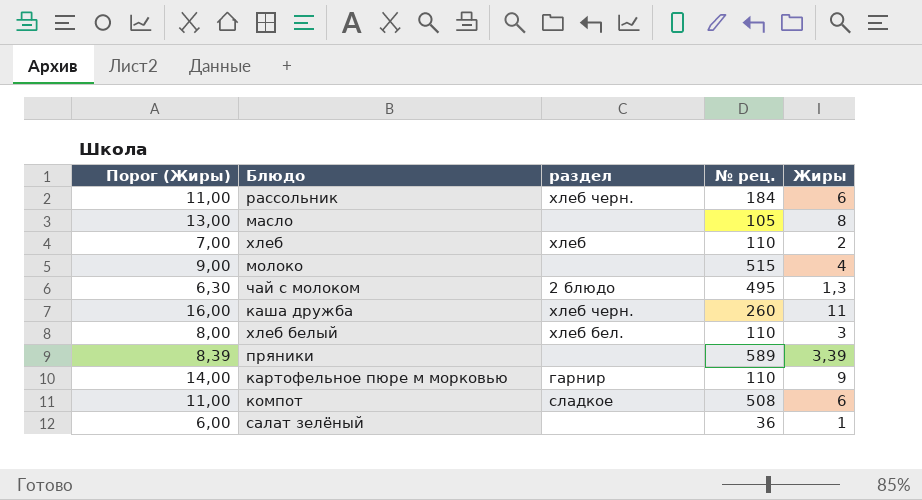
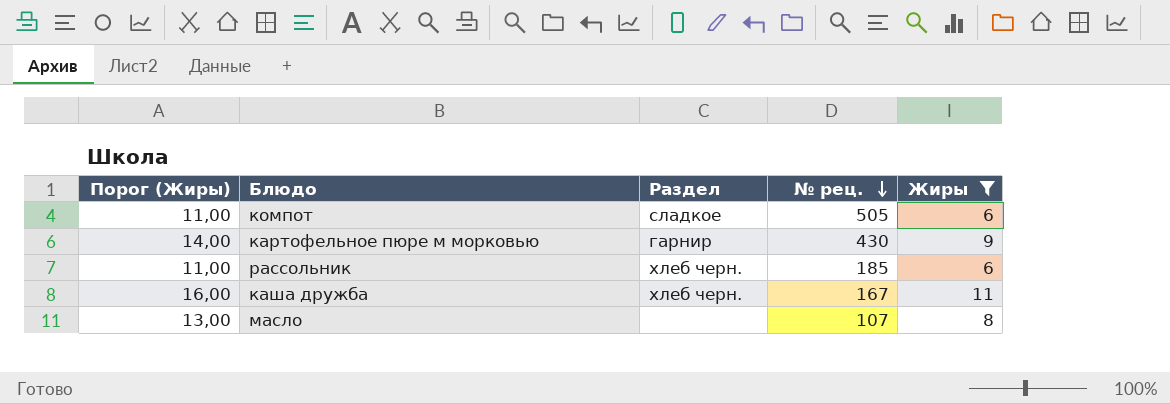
filter: none -> Жиры >= 6
row order: none -> № рец. descending
column name: раздел -> Раздел
компот | № рец.: 508 -> 505
картофельное пюре м морковью | № рец.: 110 -> 430
рассольник | № рец.: 184 -> 185
каша дружба | № рец.: 260 -> 167
масло | № рец.: 105 -> 107

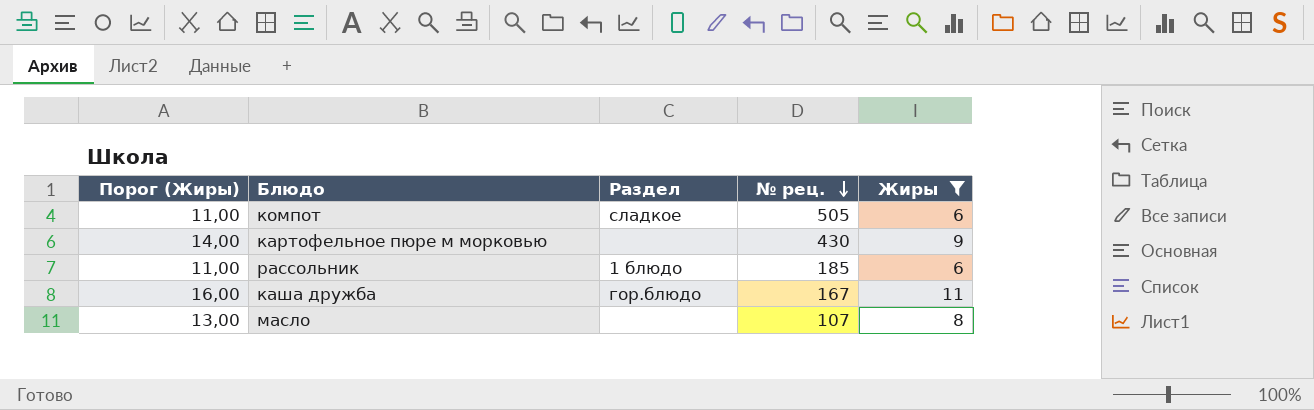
картофельное пюре м морковью | Раздел: гарнир -> none
рассольник | Раздел: хлеб черн. -> 1 блюдо
каша дружба | Раздел: хлеб черн. -> гор.блюдо

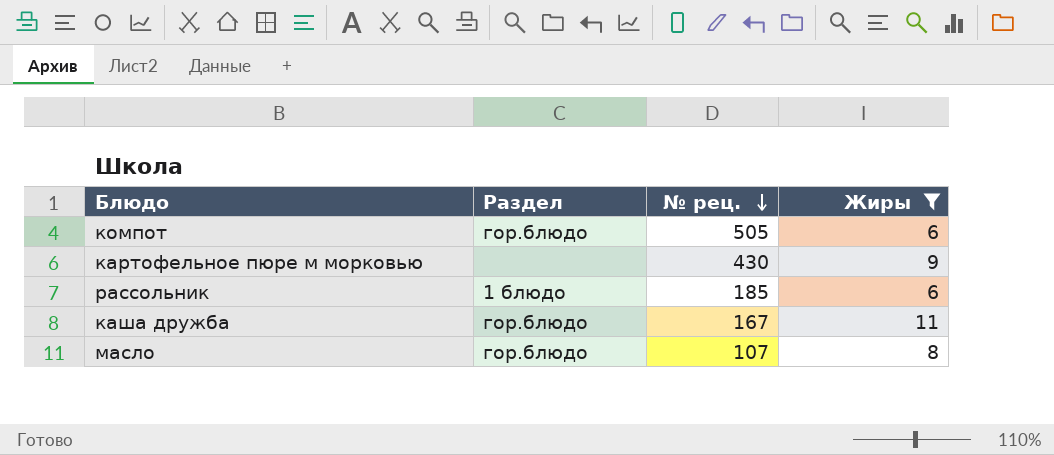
column Порог (Жиры) | formula: [Жиры] + 5 -> none
компот | Раздел: сладкое -> гор.блюдо
масло | Раздел: none -> гор.блюдо

